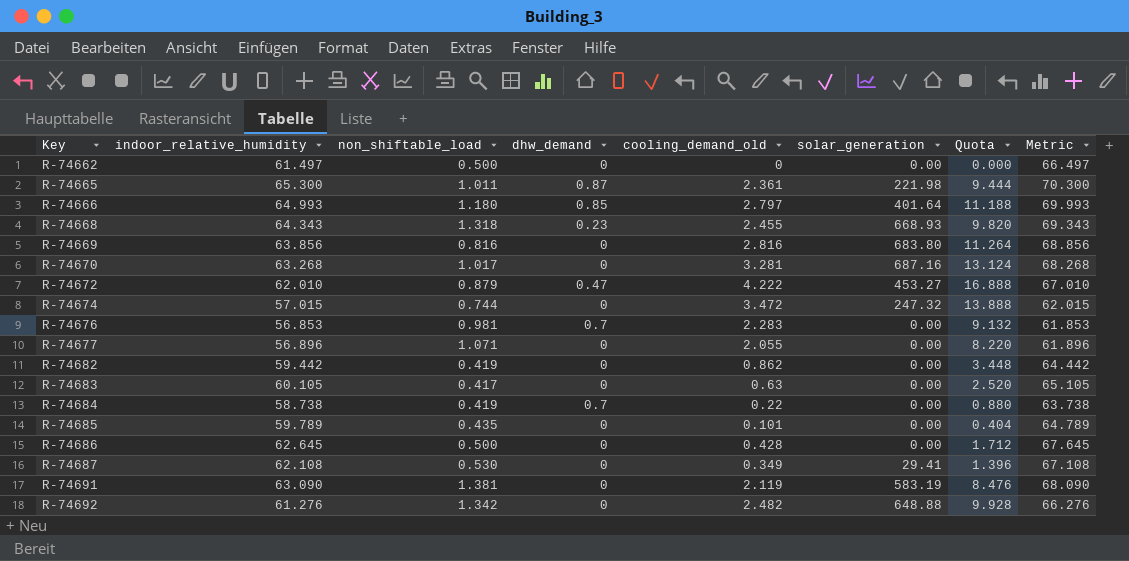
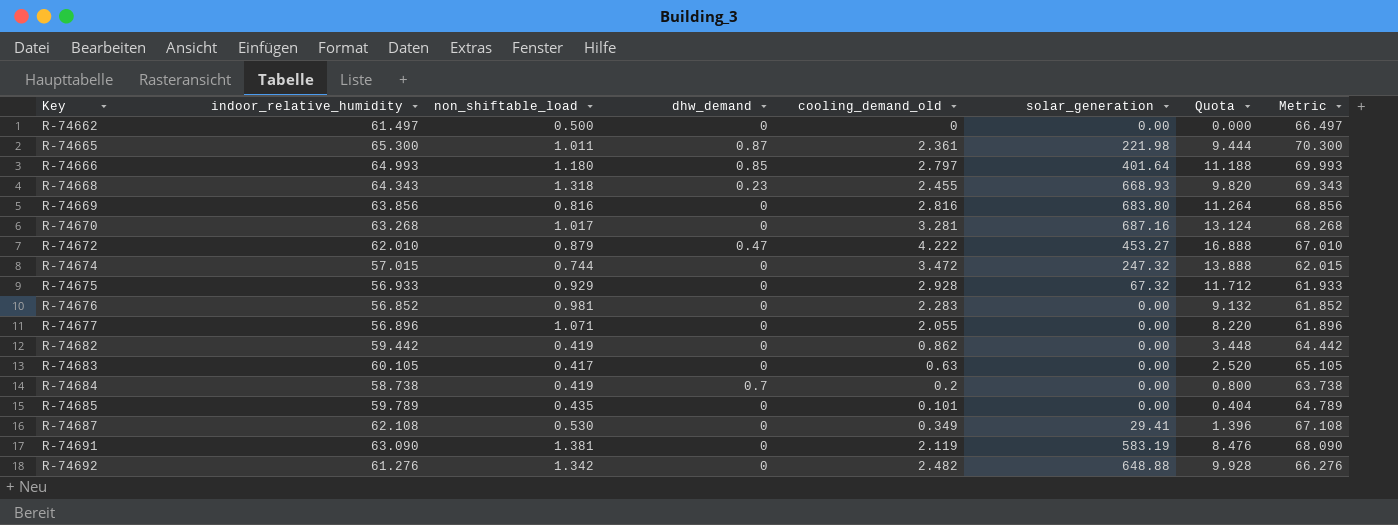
row R-74686: 62.645 | 0.500 | 0 | 0.428 | 0.00 | 1.712 | 67.645 -> none
row R-74675: none -> 56.933 | 0.929 | 0 | 2.928 | 67.32 | 11.712 | 61.933
R-74676 | indoor_relative_humidity: 56.853 -> 56.852
R-74676 | dhw_demand: 0.7 -> 0
R-74676 | Metric: 61.853 -> 61.852
R-74684 | cooling_demand_old: 0.22 -> 0.2
R-74684 | Quota: 0.880 -> 0.800

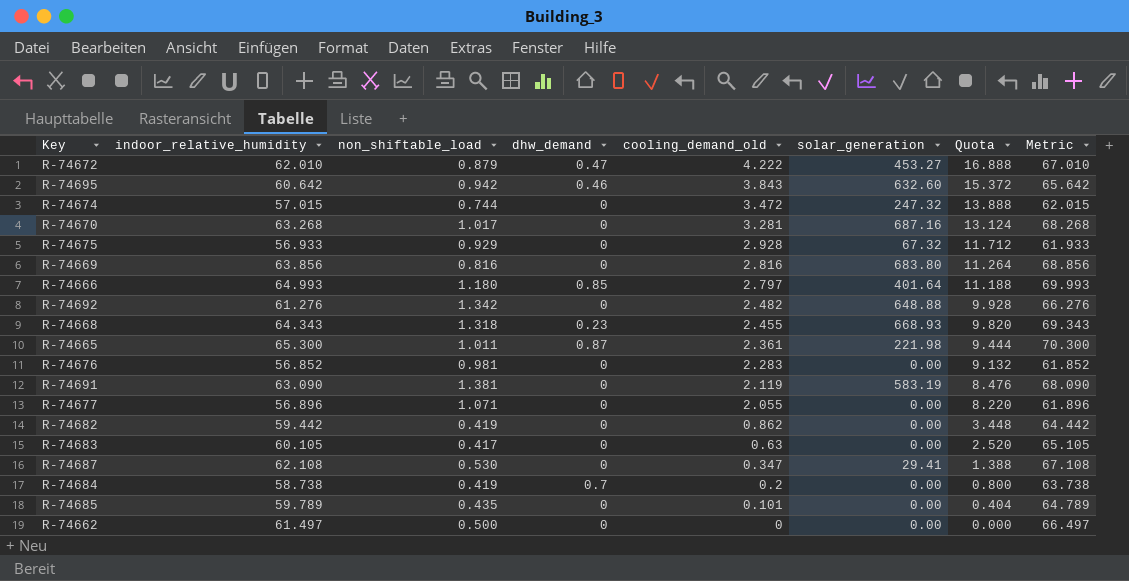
row order: Key ascending -> cooling_demand_old descending
row R-74695: none -> 60.642 | 0.942 | 0.46 | 3.843 | 632.60 | 15.372 | 65.642
R-74687 | cooling_demand_old: 0.349 -> 0.347
R-74687 | Quota: 1.396 -> 1.388

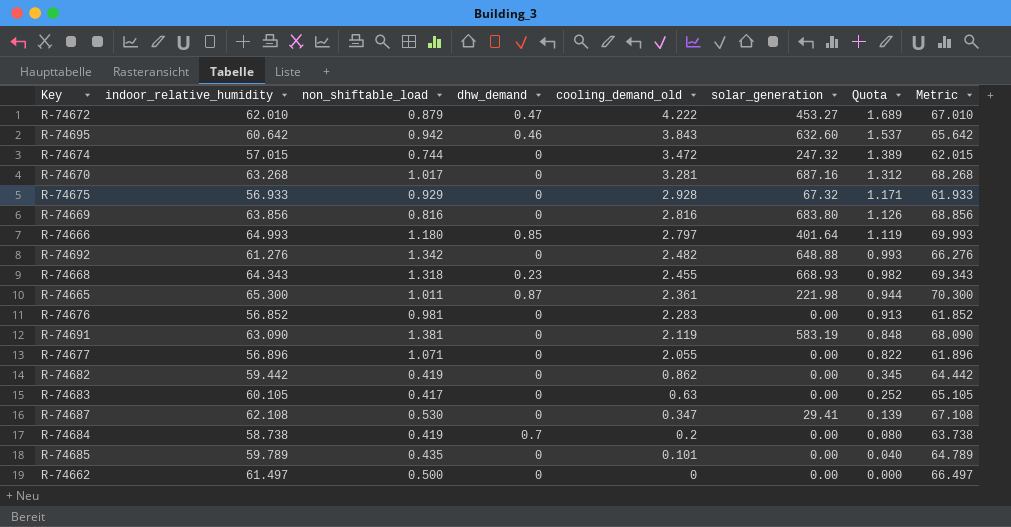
column Quota | formula: [cooling_demand_old] * 4 -> [cooling_demand_old] * 0.4

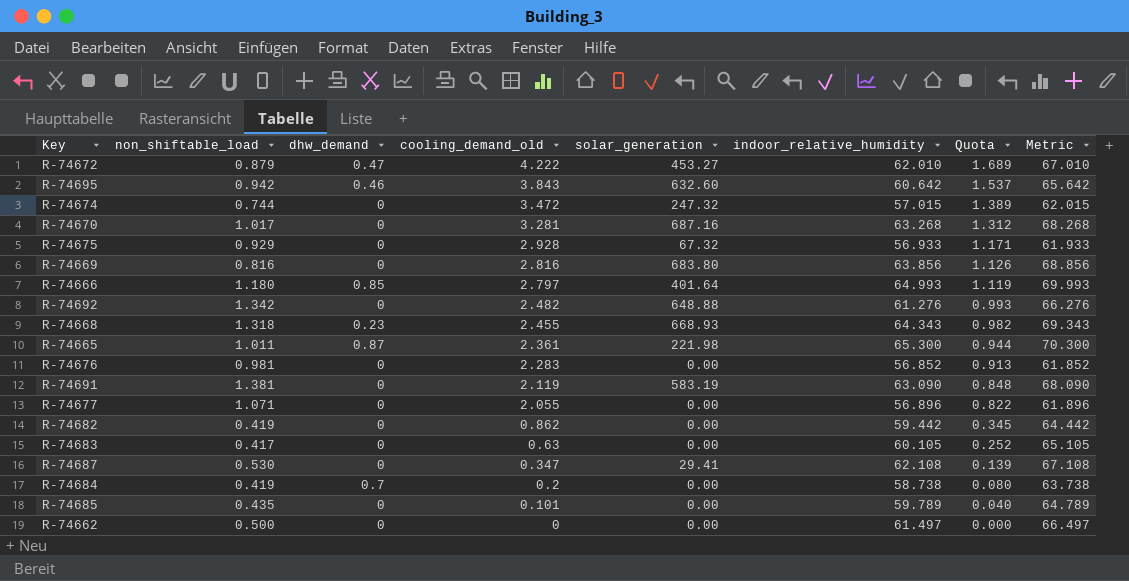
column indoor_relative_humidity | position: 2 -> 6

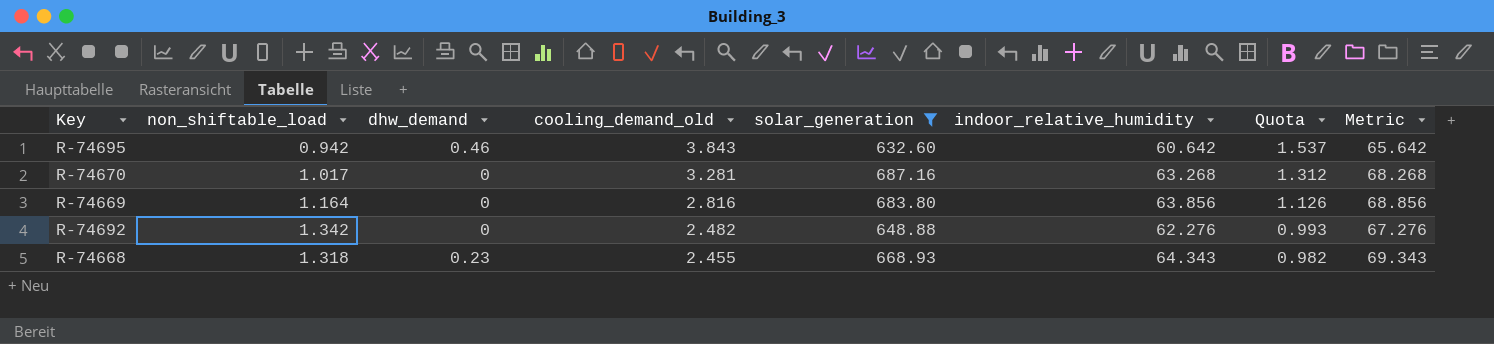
filter: none -> solar_generation >= 632.60
R-74669 | non_shiftable_load: 0.816 -> 1.164
R-74692 | indoor_relative_humidity: 61.276 -> 62.276
R-74692 | Metric: 66.276 -> 67.276

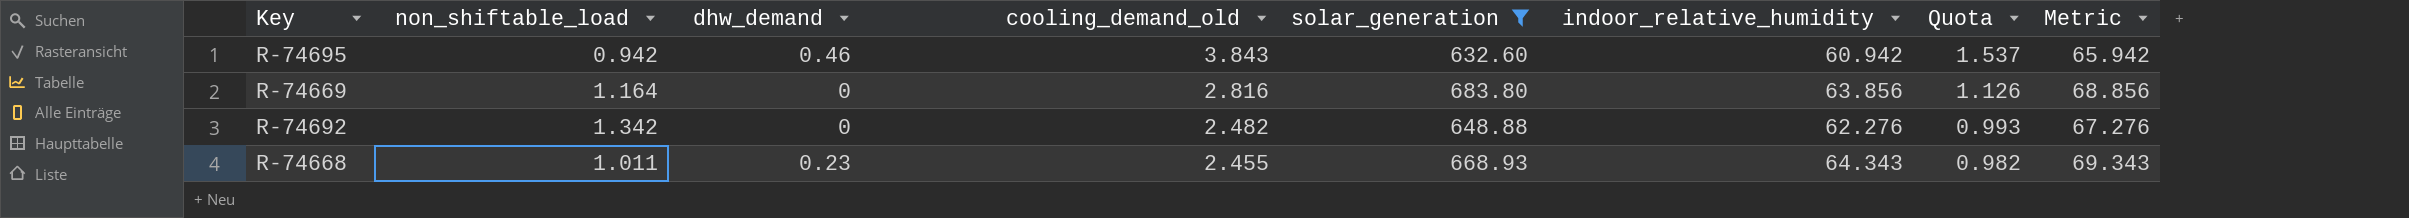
row R-74670: 1.017 | 0 | 3.281 | 687.16 | 63.268 | 1.312 | 68.268 -> none
R-74695 | indoor_relative_humidity: 60.642 -> 60.942
R-74695 | Metric: 65.642 -> 65.942
R-74668 | non_shiftable_load: 1.318 -> 1.011

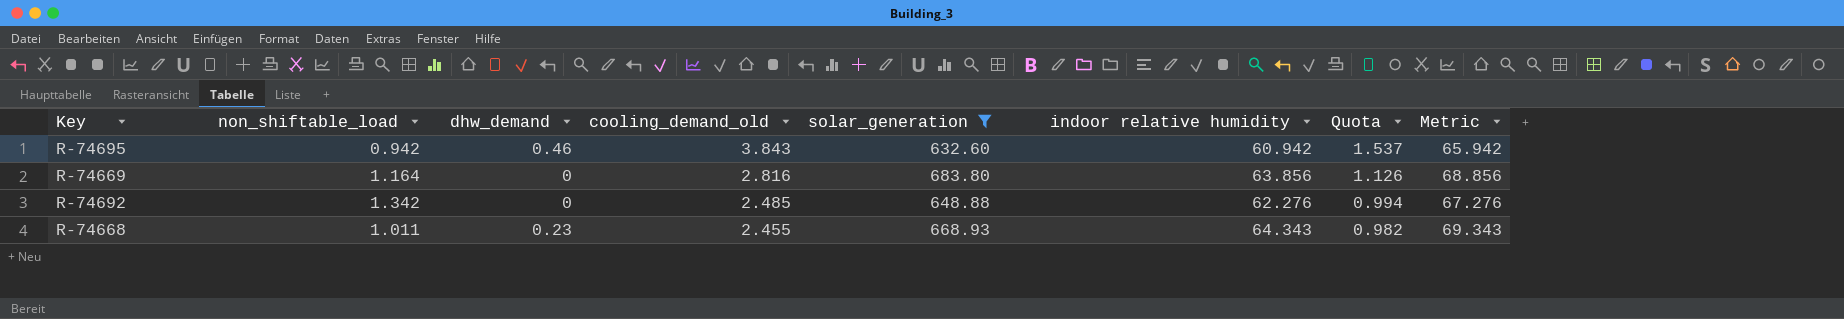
column name: indoor_relative_humidity -> indoor relative humidity
R-74692 | cooling_demand_old: 2.482 -> 2.485
R-74692 | Quota: 0.993 -> 0.994

